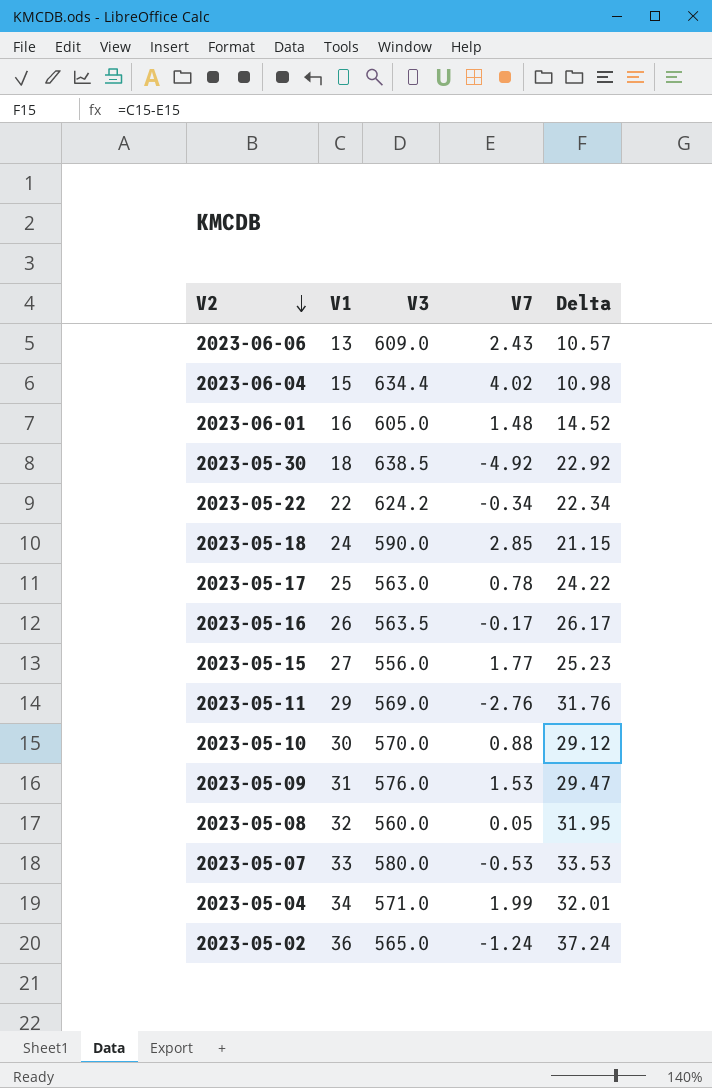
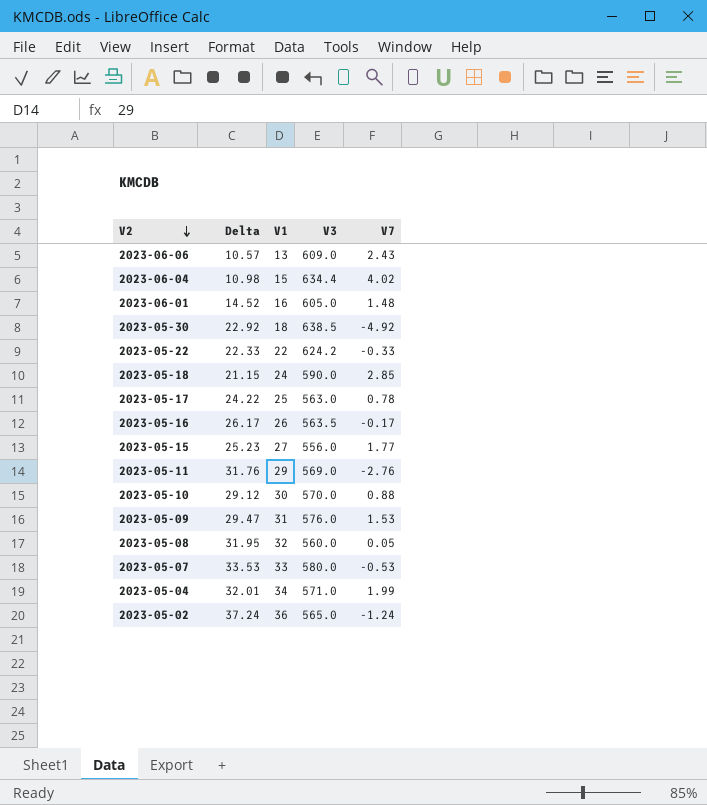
column Delta | position: 5 -> 2
2023-05-22 | Delta: 22.34 -> 22.33
2023-05-22 | V7: -0.34 -> -0.33

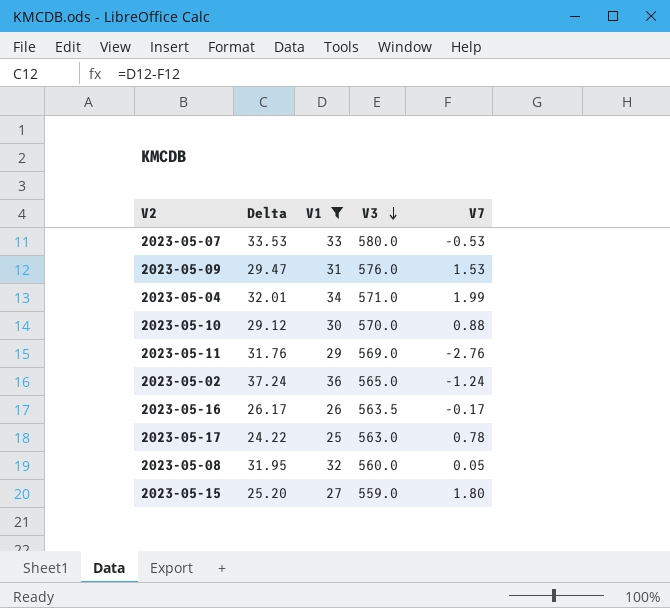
filter: none -> V1 >= 25
row order: V2 descending -> V3 descending
2023-05-15 | Delta: 25.23 -> 25.20
2023-05-15 | V3: 556.0 -> 559.0
2023-05-15 | V7: 1.77 -> 1.80

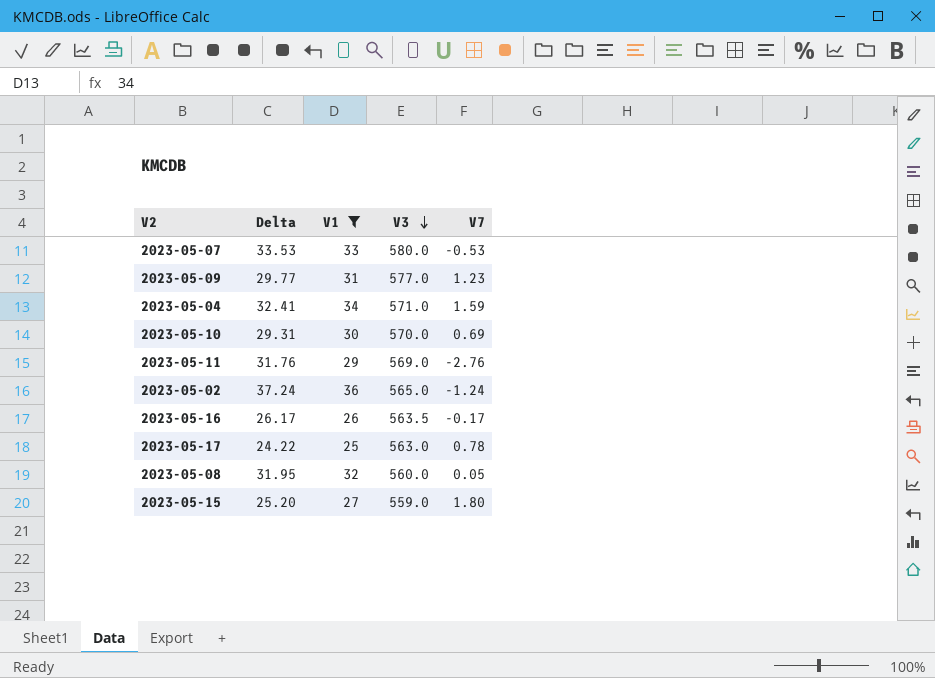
2023-05-09 | Delta: 29.47 -> 29.77
2023-05-09 | V3: 576.0 -> 577.0
2023-05-09 | V7: 1.53 -> 1.23
2023-05-04 | Delta: 32.01 -> 32.41
2023-05-04 | V7: 1.99 -> 1.59
2023-05-10 | Delta: 29.12 -> 29.31
2023-05-10 | V7: 0.88 -> 0.69

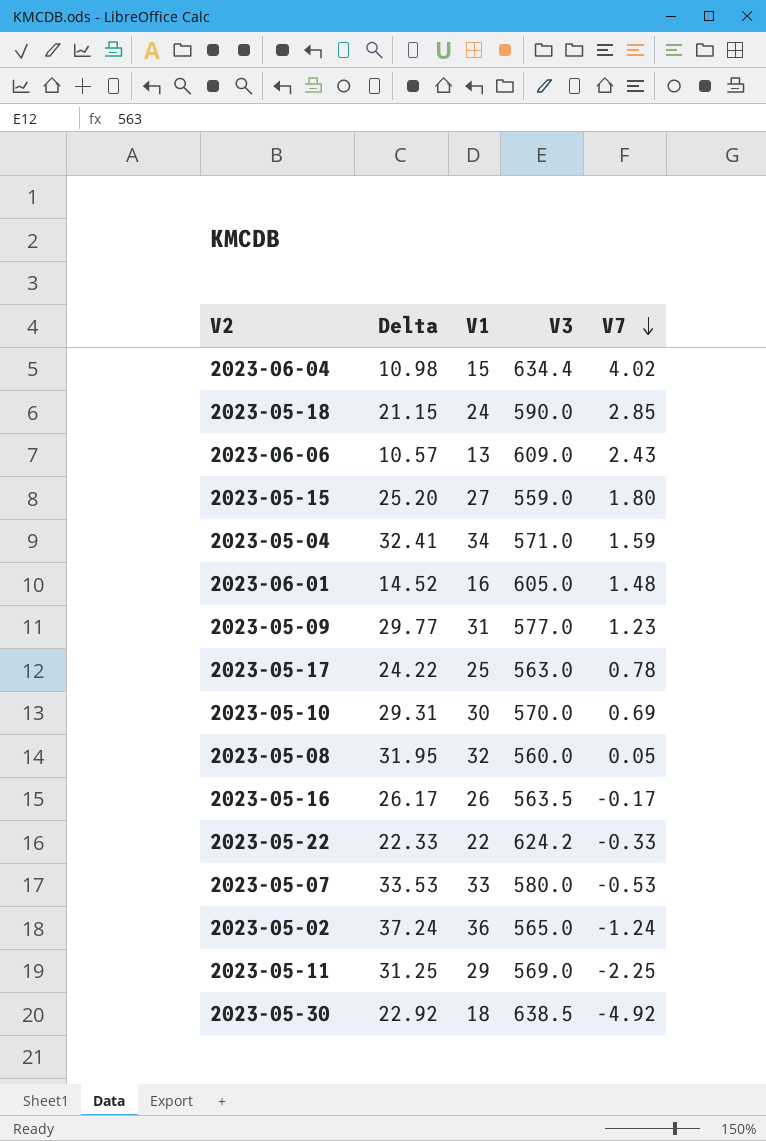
filter: V1 >= 25 -> none
row order: V3 descending -> V7 descending
2023-05-11 | Delta: 31.76 -> 31.25
2023-05-11 | V7: -2.76 -> -2.25

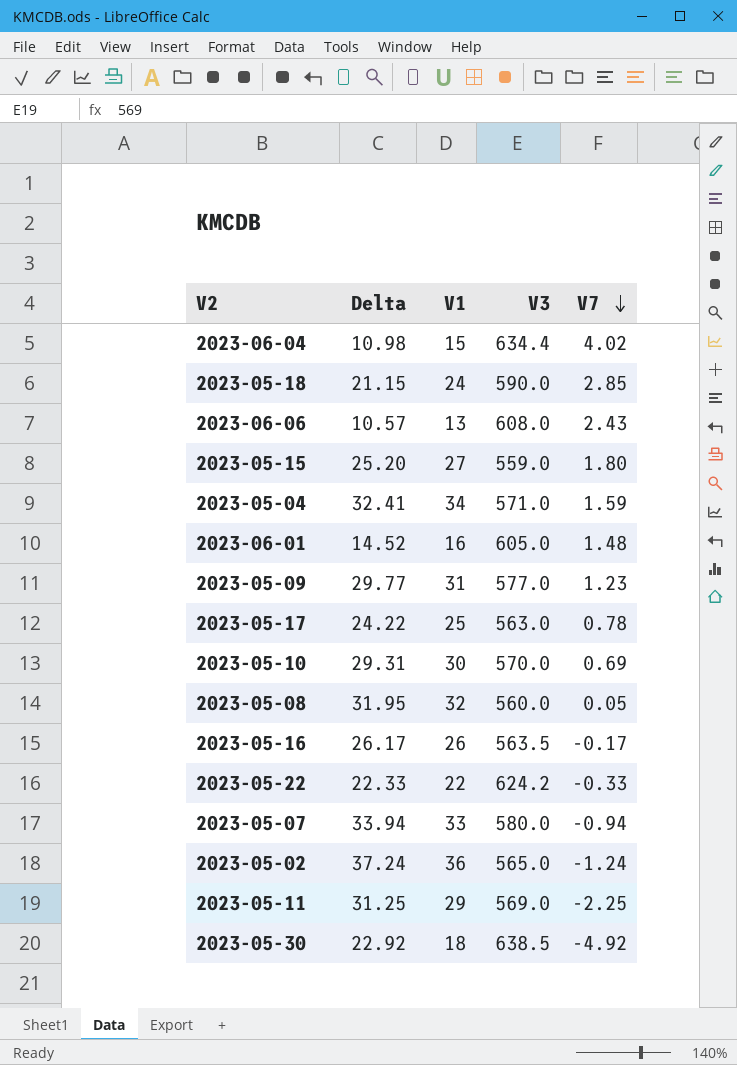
2023-06-06 | V3: 609.0 -> 608.0
2023-05-07 | Delta: 33.53 -> 33.94
2023-05-07 | V7: -0.53 -> -0.94

